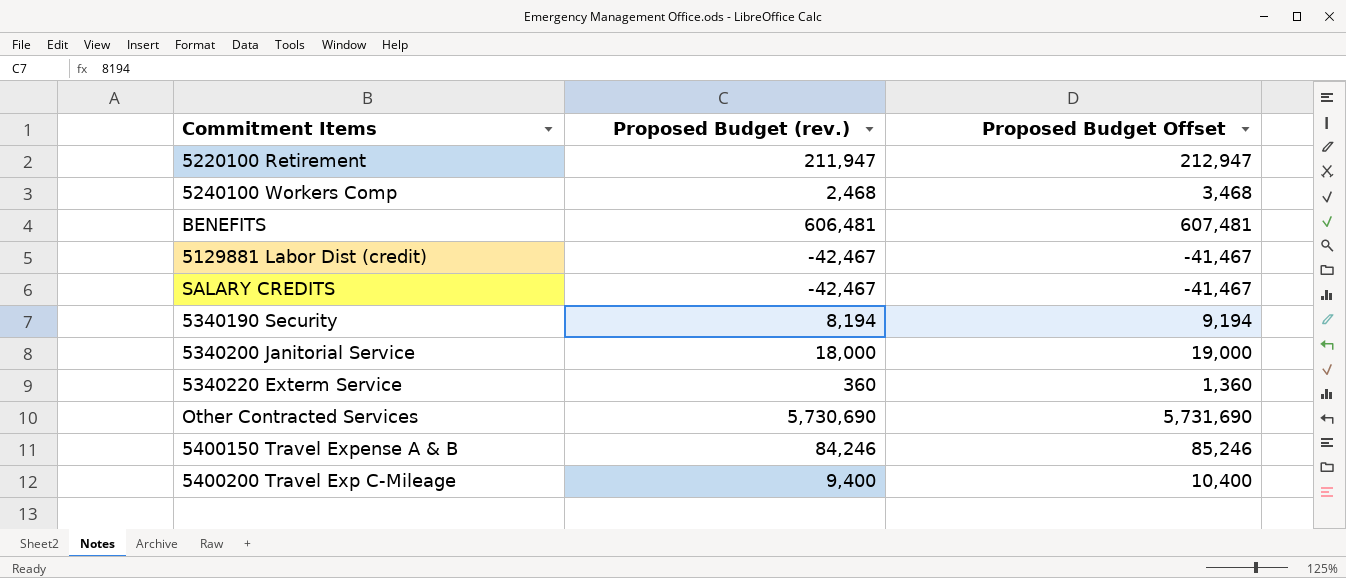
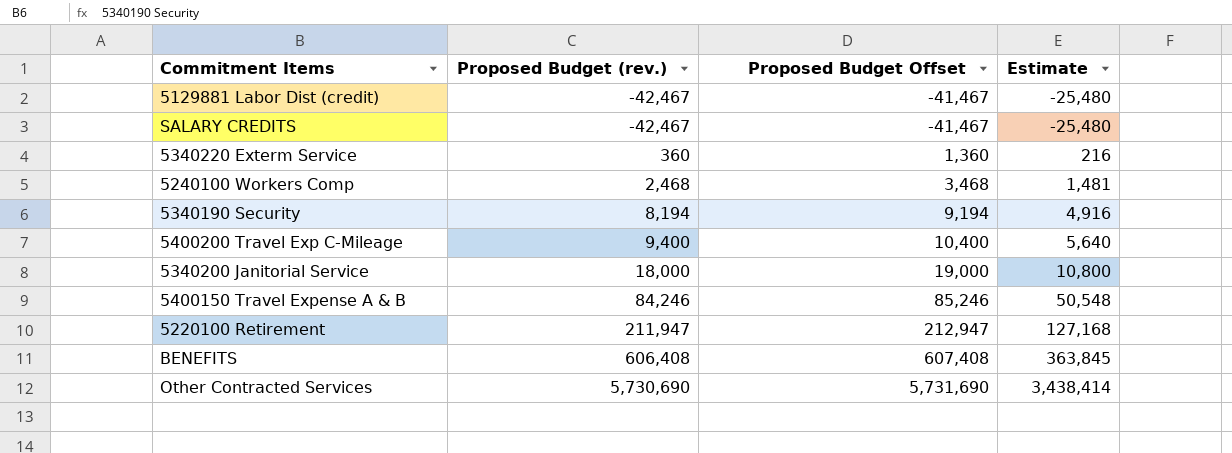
row order: none -> Proposed Budget (rev.) ascending
column Estimate | formula: none -> [Proposed Budget (rev.)] * 0.6
BENEFITS | Proposed Budget (rev.): 606,481 -> 606,408
BENEFITS | Proposed Budget Offset: 607,481 -> 607,408

